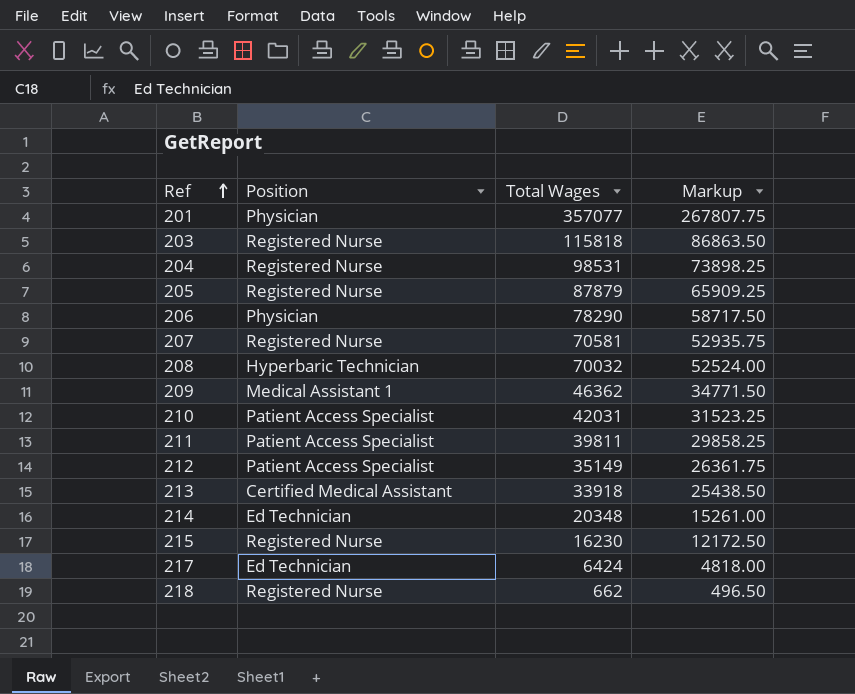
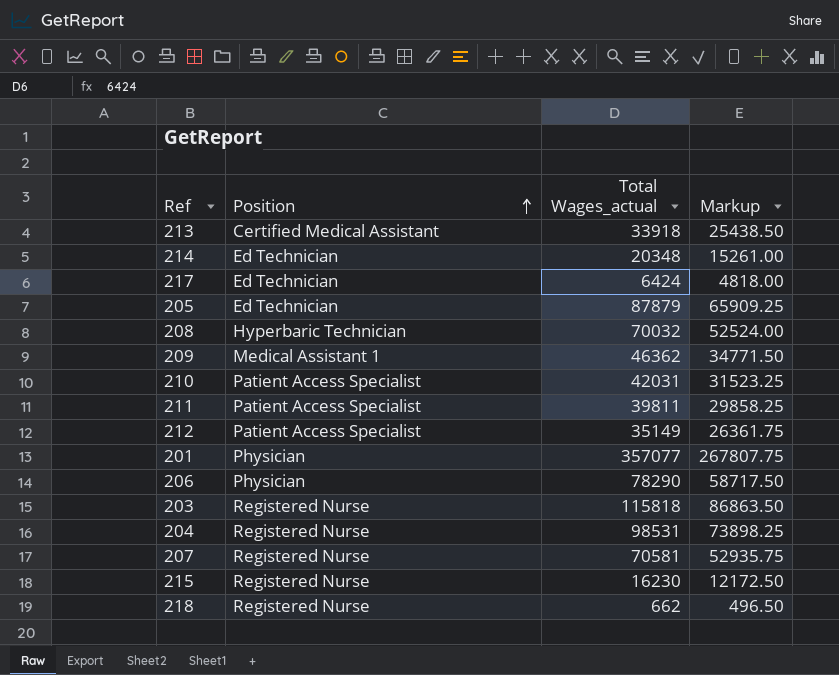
row order: Ref ascending -> Position ascending
column name: Total Wages -> Total Wages_actual
205 | Position: Registered Nurse -> Ed Technician

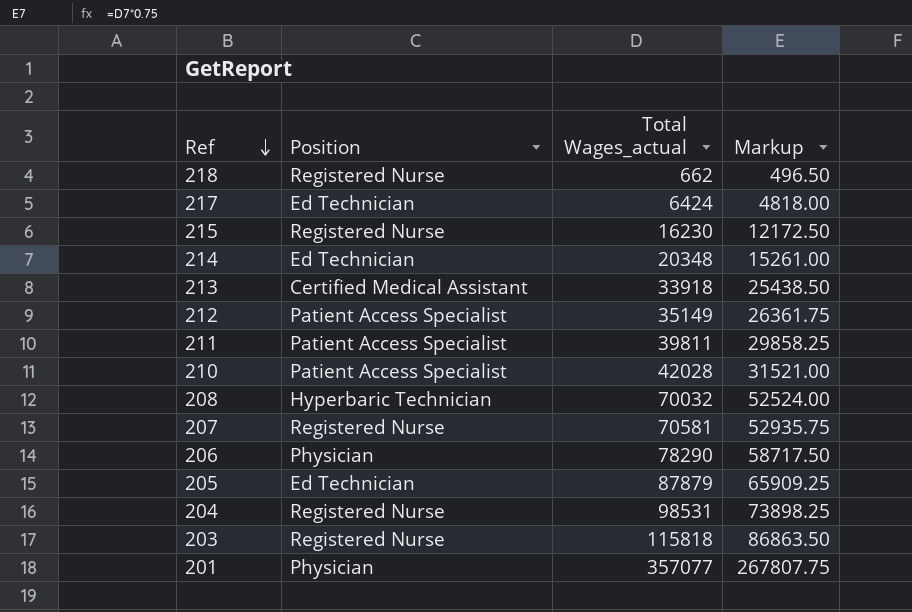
row order: Position ascending -> Ref descending
row 209: Medical Assistant 1 | 46362 | 34771.50 -> none
210 | Total Wages_actual: 42031 -> 42028
210 | Markup: 31523.25 -> 31521.00

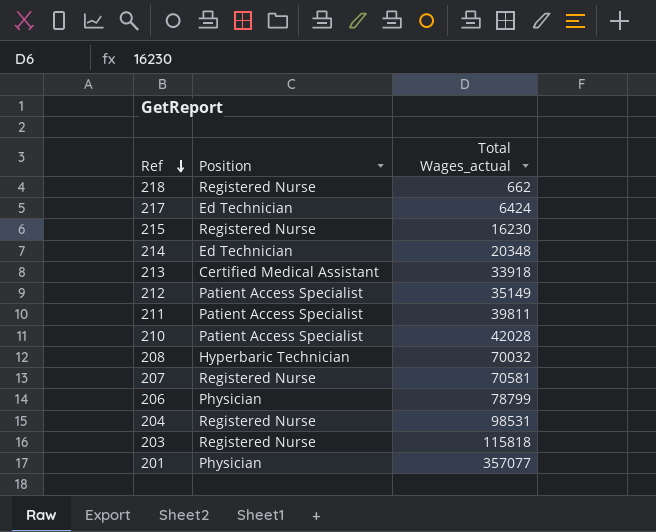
column Markup | formula: [Total Wages_actual] * 0.75 -> none
row 205: Ed Technician | 87879 | 65909.25 -> none
206 | Total Wages_actual: 78290 -> 78799

